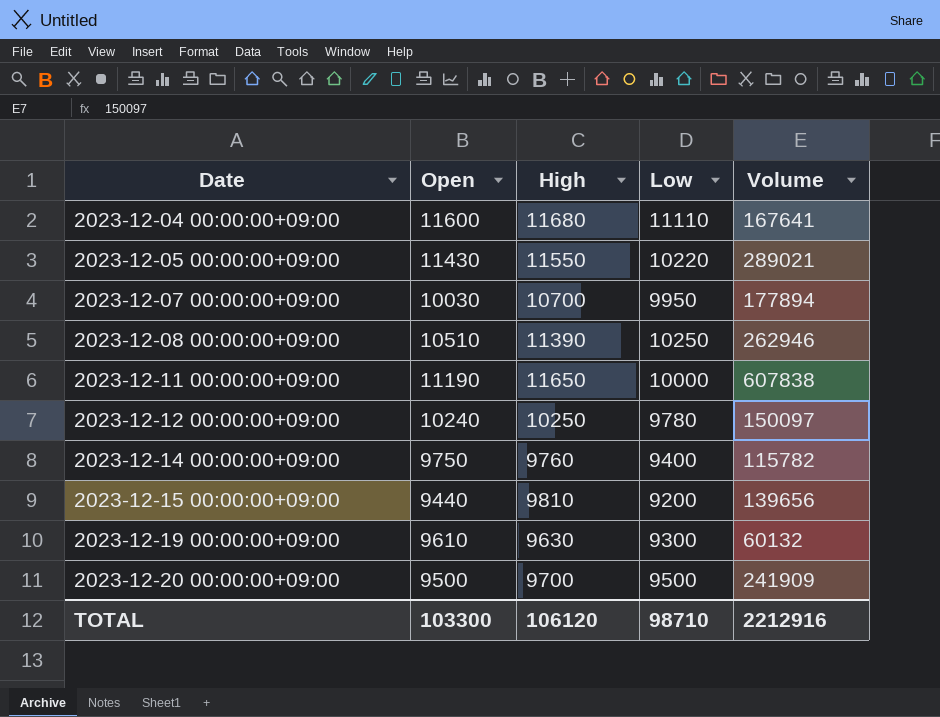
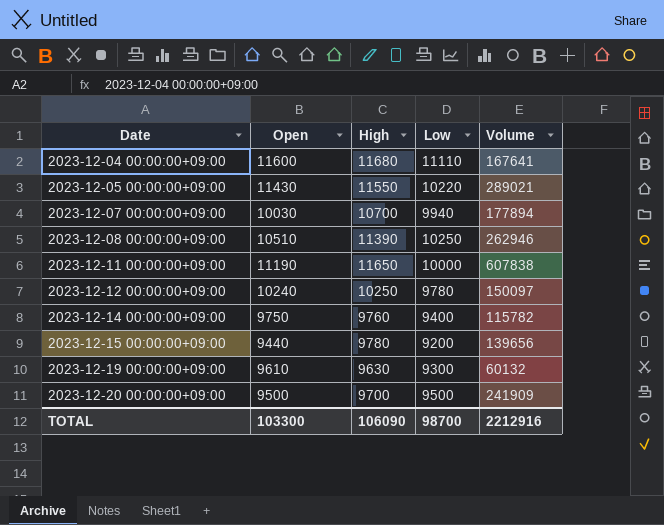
2023-12-07 00:00:00+09:00 | Low: 9950 -> 9940
2023-12-15 00:00:00+09:00 | High: 9810 -> 9780
TOTAL | High: 106120 -> 106090
TOTAL | Low: 98710 -> 98700

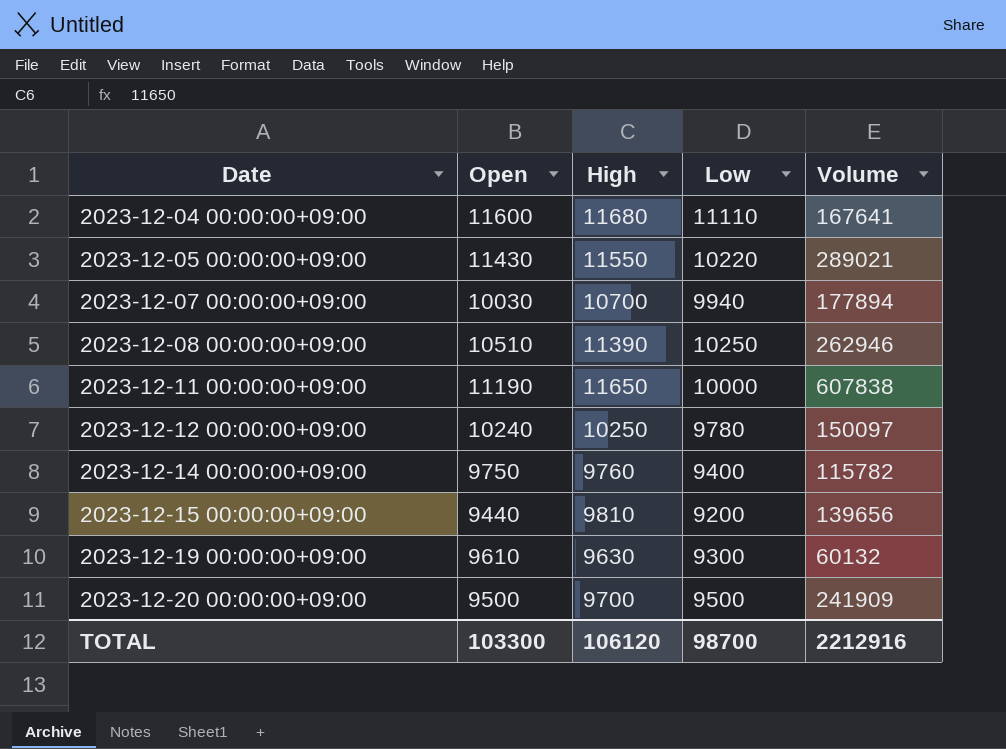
2023-12-15 00:00:00+09:00 | High: 9780 -> 9810
TOTAL | High: 106090 -> 106120

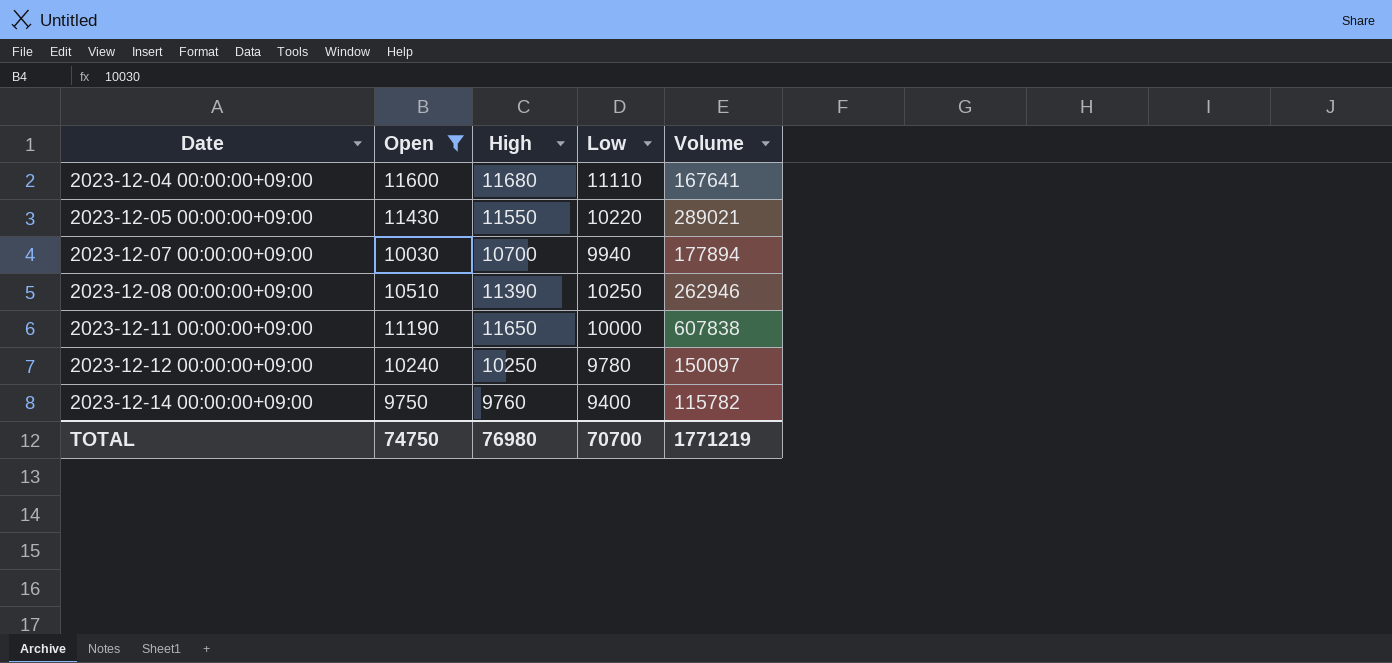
filter: none -> Open >= 9750
TOTAL | Open: 103300 -> 74750
TOTAL | High: 106120 -> 76980
TOTAL | Low: 98700 -> 70700
TOTAL | Volume: 2212916 -> 1771219

